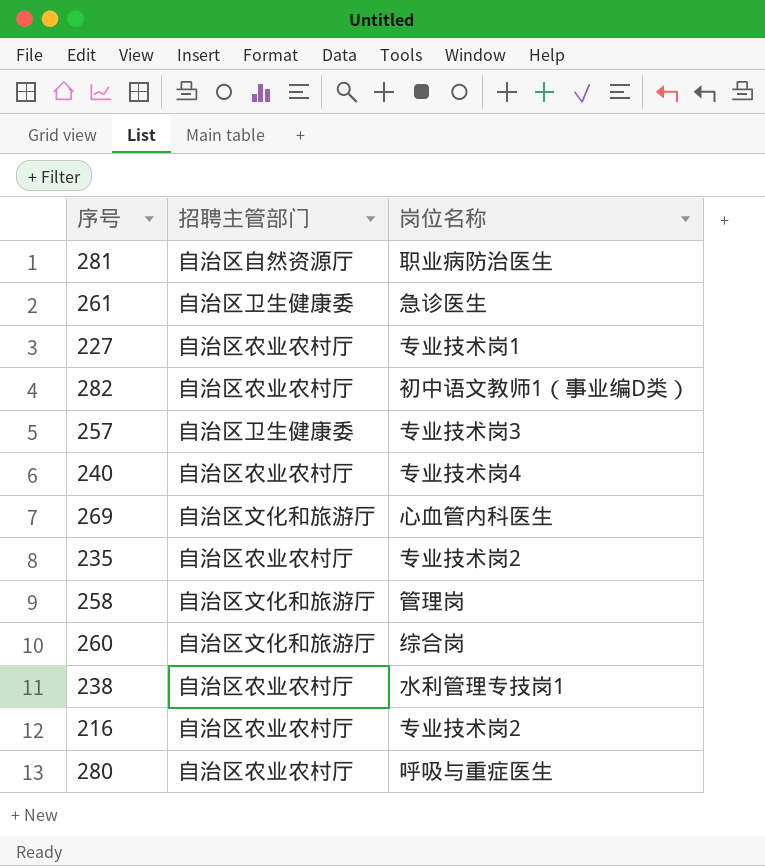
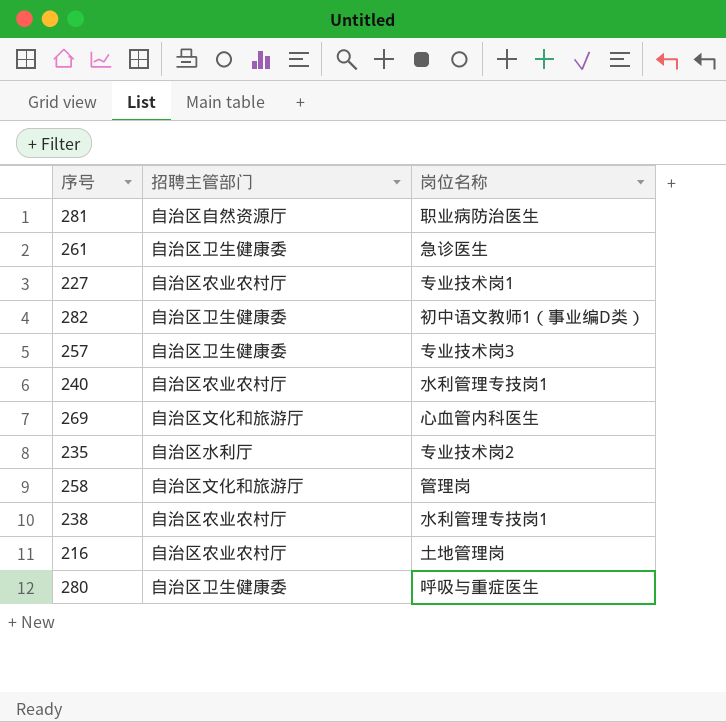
row 260: 自治区文化和旅游厅 | 综合岗 -> none
282 | 招聘主管部门: 自治区农业农村厅 -> 自治区卫生健康委
240 | 岗位名称: 专业技术岗4 -> 水利管理专技岗1
235 | 招聘主管部门: 自治区农业农村厅 -> 自治区水利厅
216 | 岗位名称: 专业技术岗2 -> 土地管理岗
280 | 招聘主管部门: 自治区农业农村厅 -> 自治区卫生健康委

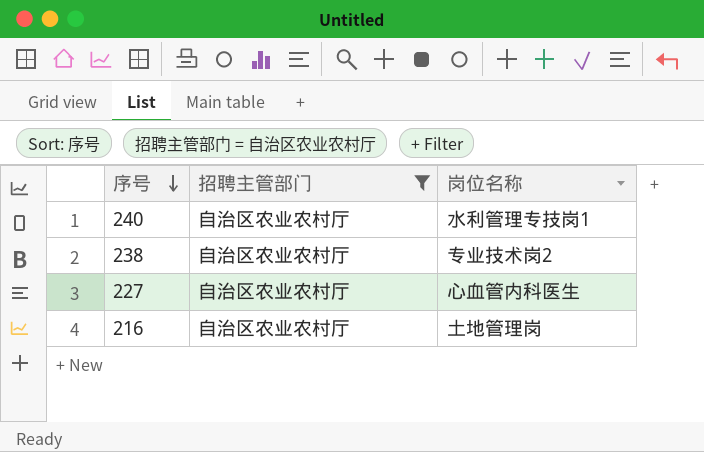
filter: none -> 招聘主管部门 = 自治区农业农村厅
row order: none -> 序号 descending
238 | 岗位名称: 水利管理专技岗1 -> 专业技术岗2
227 | 岗位名称: 专业技术岗1 -> 心血管内科医生

